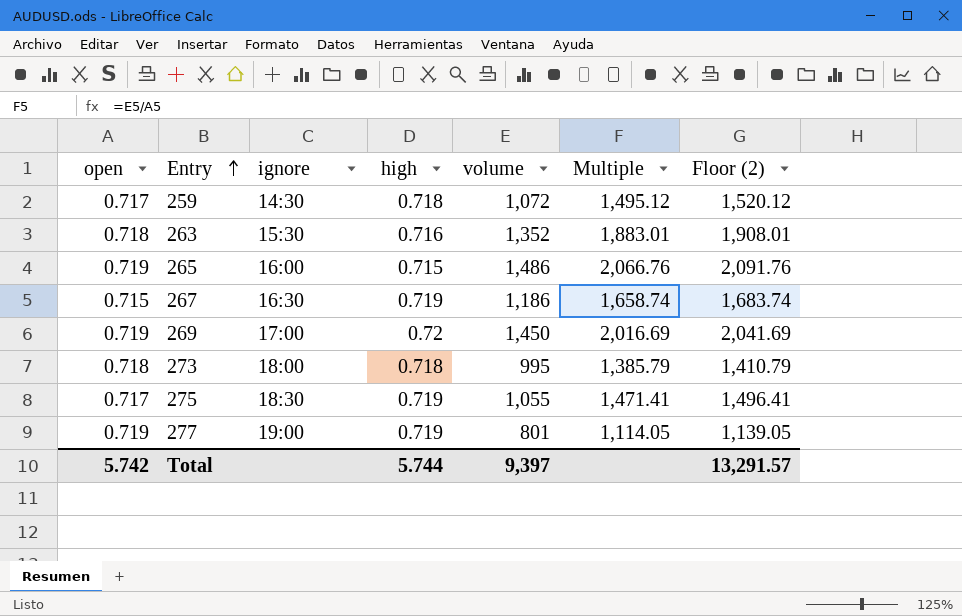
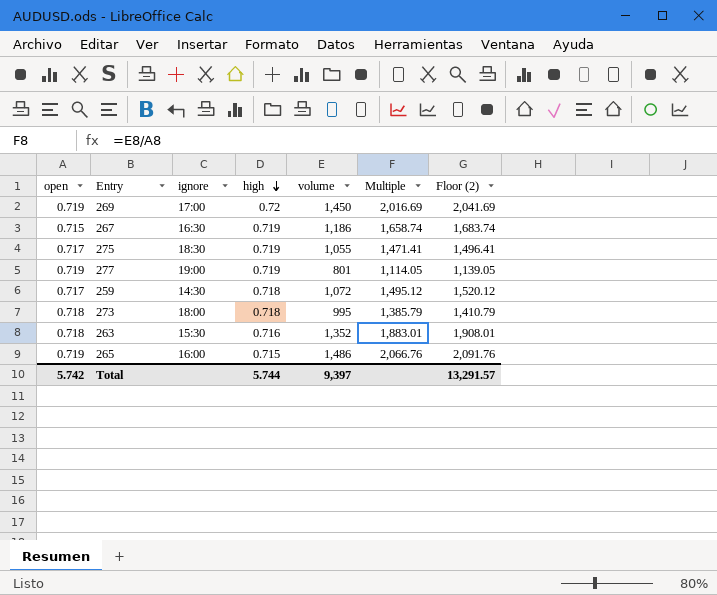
row order: Entry ascending -> high descending

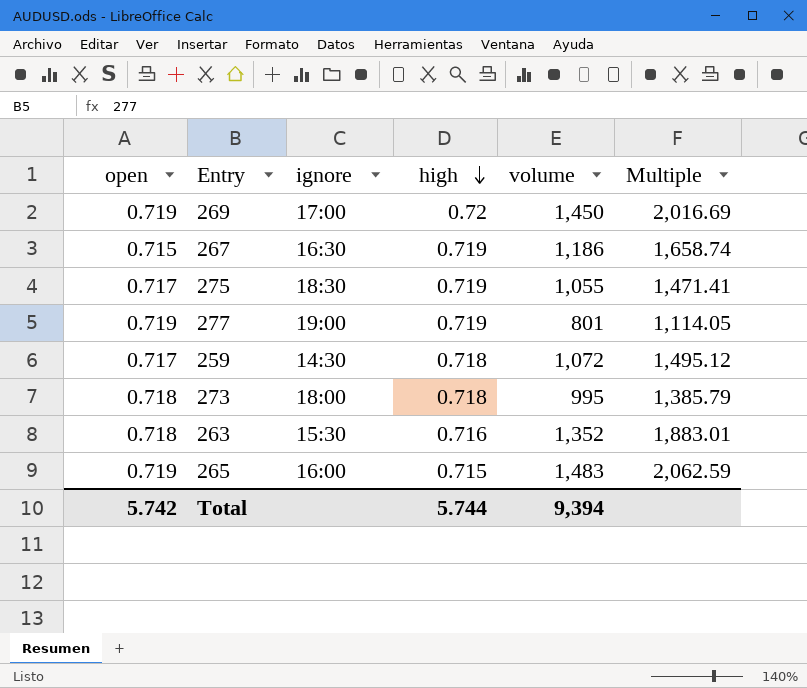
column Floor (2) | formula: [Multiple] + 25 -> none
265 | volume: 1,486 -> 1,483
265 | Multiple: 2,066.76 -> 2,062.59
Total | volume: 9,397 -> 9,394

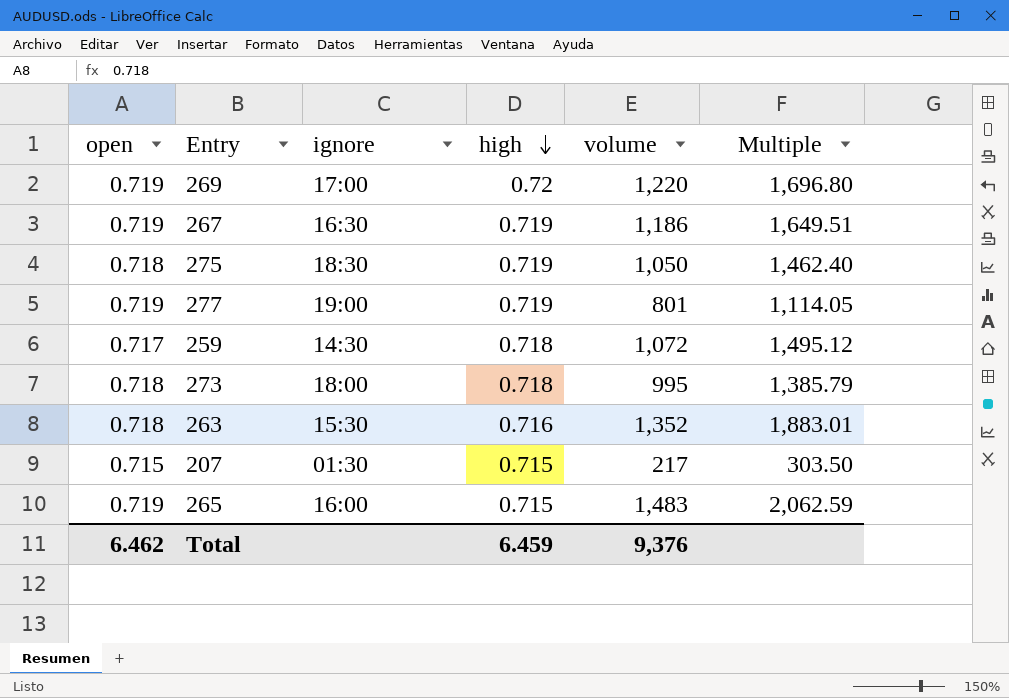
269 | volume: 1,450 -> 1,220
269 | Multiple: 2,016.69 -> 1,696.80
267 | open: 0.715 -> 0.719
267 | Multiple: 1,658.74 -> 1,649.51
275 | open: 0.717 -> 0.718
275 | volume: 1,055 -> 1,050
275 | Multiple: 1,471.41 -> 1,462.40
row 207: none -> 0.715 | 01:30 | 0.715 | 217 | 303.50
Total | open: 5.742 -> 6.462
Total | high: 5.744 -> 6.459
Total | volume: 9,394 -> 9,376

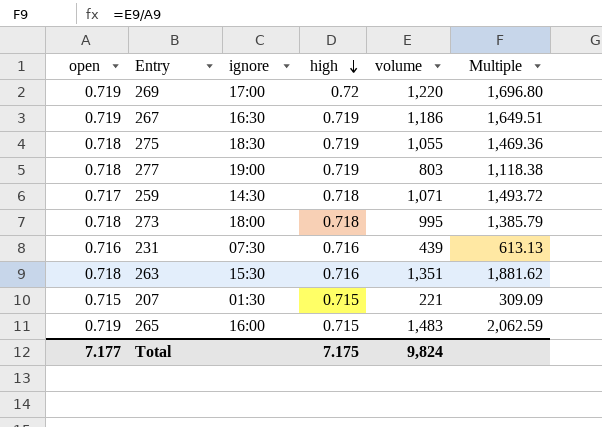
275 | volume: 1,050 -> 1,055
275 | Multiple: 1,462.40 -> 1,469.36
277 | open: 0.719 -> 0.718
277 | volume: 801 -> 803
277 | Multiple: 1,114.05 -> 1,118.38
259 | volume: 1,072 -> 1,071
259 | Multiple: 1,495.12 -> 1,493.72
row 231: none -> 0.716 | 07:30 | 0.716 | 439 | 613.13
263 | volume: 1,352 -> 1,351
263 | Multiple: 1,883.01 -> 1,881.62
207 | volume: 217 -> 221
207 | Multiple: 303.50 -> 309.09
Total | open: 6.462 -> 7.177
Total | high: 6.459 -> 7.175
Total | volume: 9,376 -> 9,824

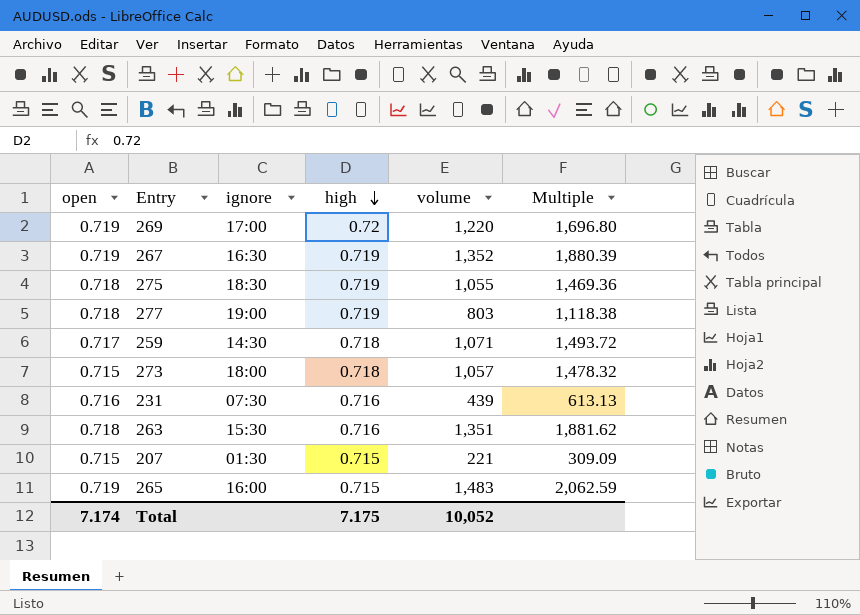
267 | volume: 1,186 -> 1,352
267 | Multiple: 1,649.51 -> 1,880.39
273 | open: 0.718 -> 0.715
273 | volume: 995 -> 1,057
273 | Multiple: 1,385.79 -> 1,478.32
Total | open: 7.177 -> 7.174
Total | volume: 9,824 -> 10,052

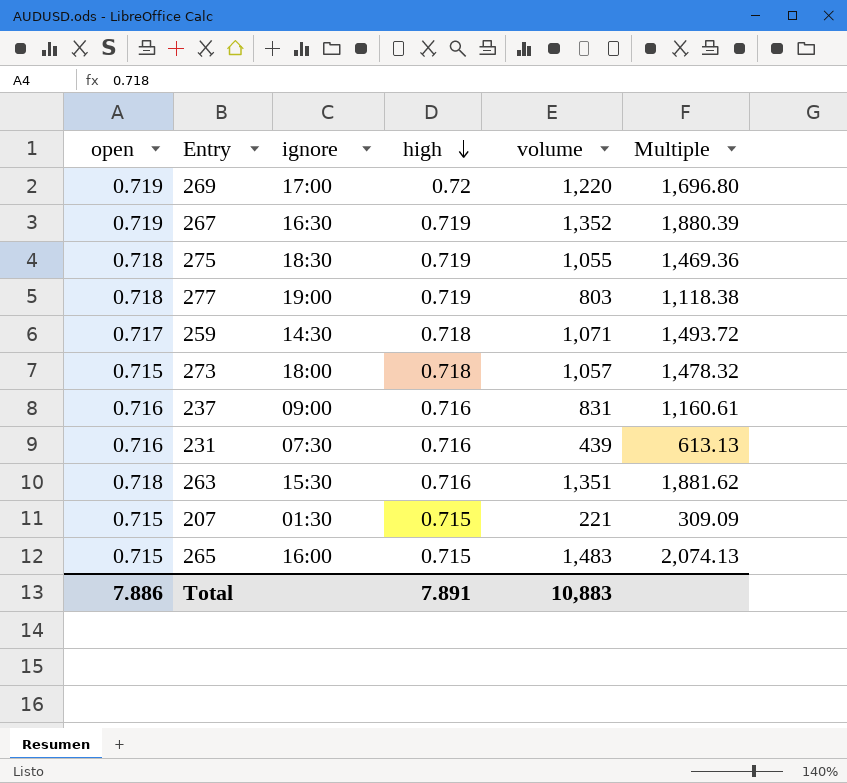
row 237: none -> 0.716 | 09:00 | 0.716 | 831 | 1,160.61
265 | open: 0.719 -> 0.715
265 | Multiple: 2,062.59 -> 2,074.13
Total | open: 7.174 -> 7.886
Total | high: 7.175 -> 7.891
Total | volume: 10,052 -> 10,883

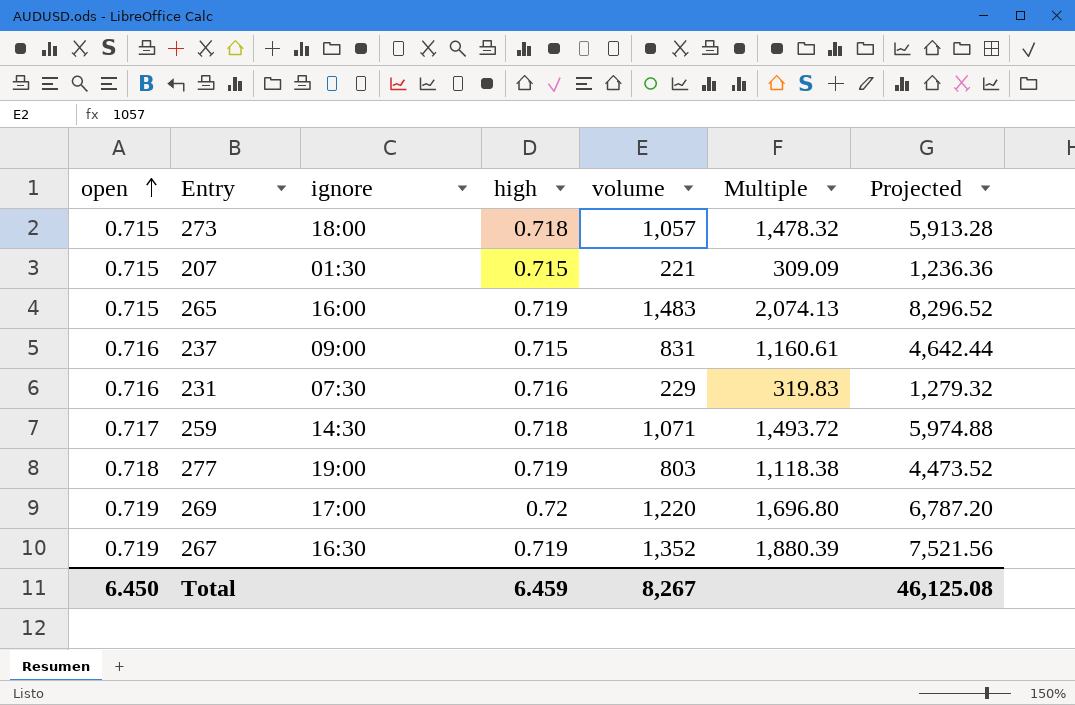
row order: high descending -> open ascending
column Projected | formula: none -> [Multiple] * 4
row 275: 0.718 | 18:30 | 0.719 | 1,055 | 1,469.36 -> none
row 263: 0.718 | 15:30 | 0.716 | 1,351 | 1,881.62 -> none
265 | high: 0.715 -> 0.719
237 | high: 0.716 -> 0.715
231 | volume: 439 -> 229
231 | Multiple: 613.13 -> 319.83
Total | open: 7.886 -> 6.450
Total | high: 7.891 -> 6.459
Total | volume: 10,883 -> 8,267

